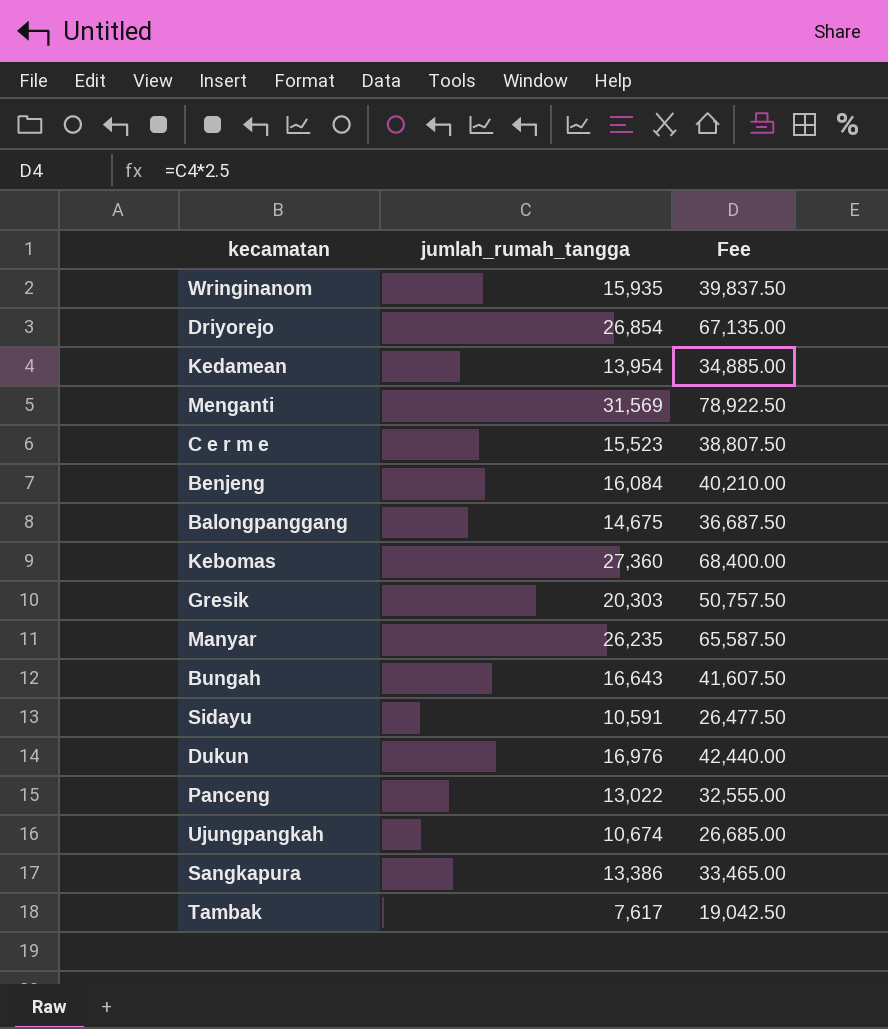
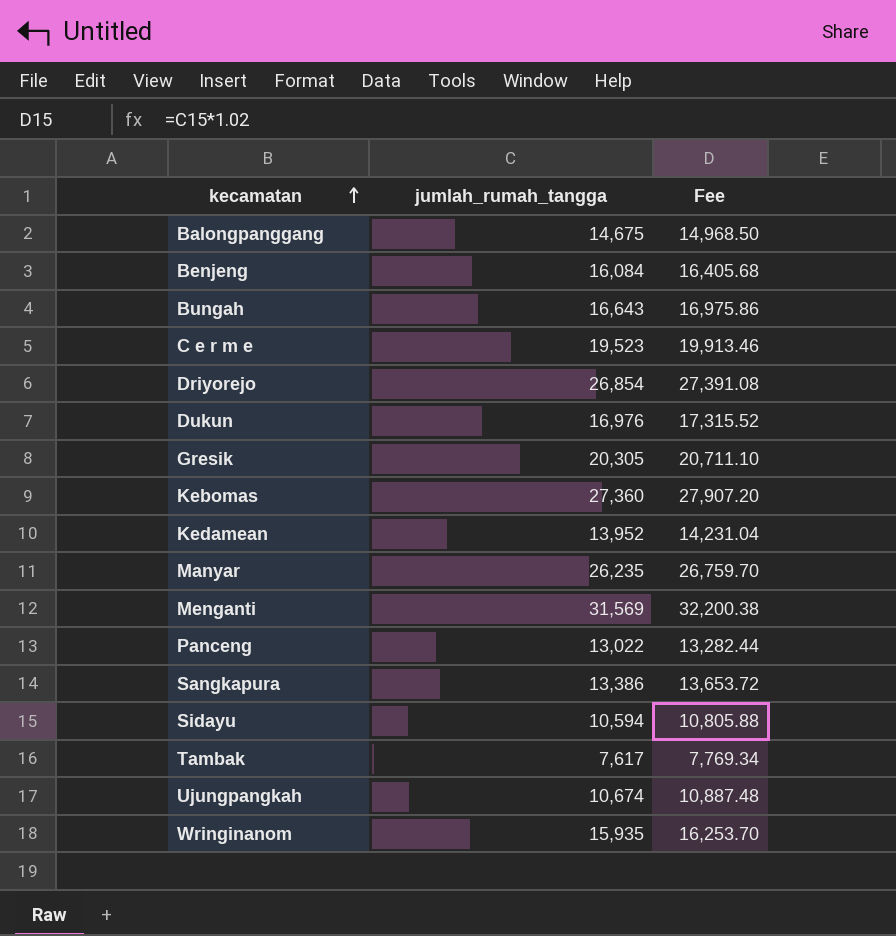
row order: none -> kecamatan ascending
column Fee | formula: [jumlah_rumah_tangga] * 2.5 -> [jumlah_rumah_tangga] * 1.02
C e r m e | jumlah_rumah_tangga: 15,523 -> 19,523
Gresik | jumlah_rumah_tangga: 20,303 -> 20,305
Kedamean | jumlah_rumah_tangga: 13,954 -> 13,952
Sidayu | jumlah_rumah_tangga: 10,591 -> 10,594

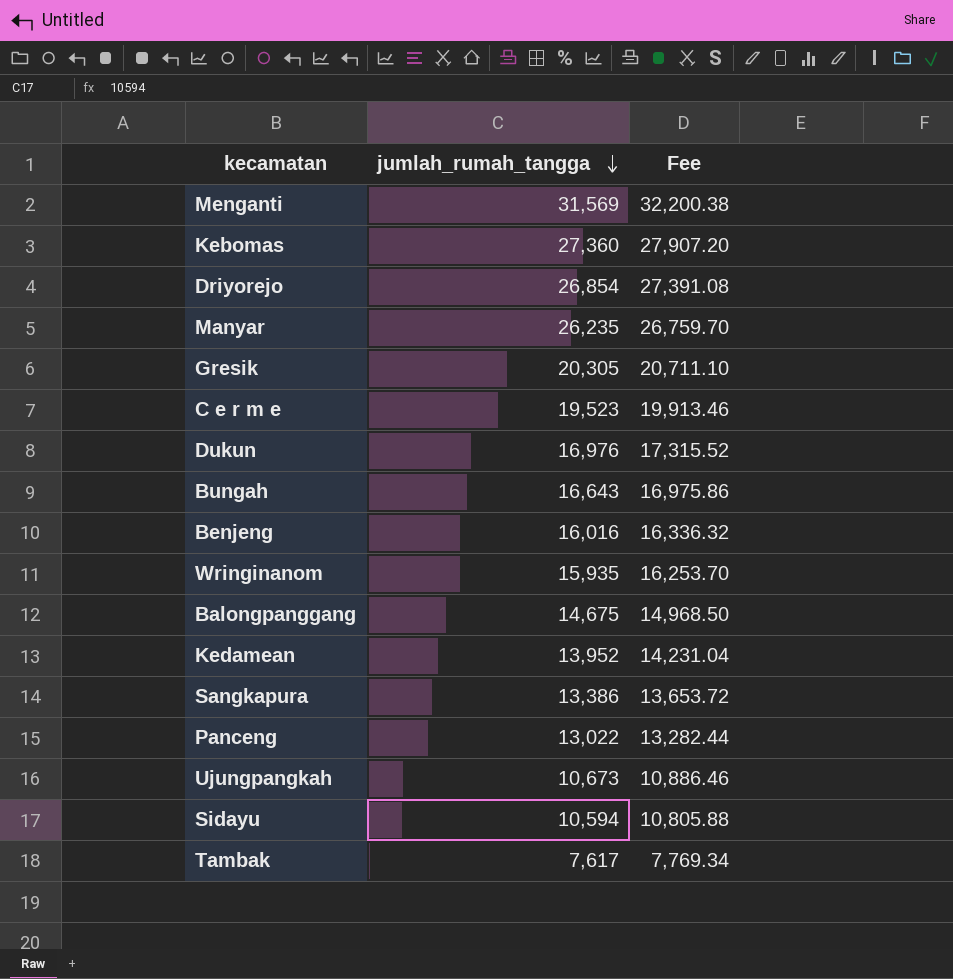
row order: kecamatan ascending -> jumlah_rumah_tangga descending
Benjeng | jumlah_rumah_tangga: 16,084 -> 16,016
Benjeng | Fee: 16,405.68 -> 16,336.32
Ujungpangkah | jumlah_rumah_tangga: 10,674 -> 10,673
Ujungpangkah | Fee: 10,887.48 -> 10,886.46

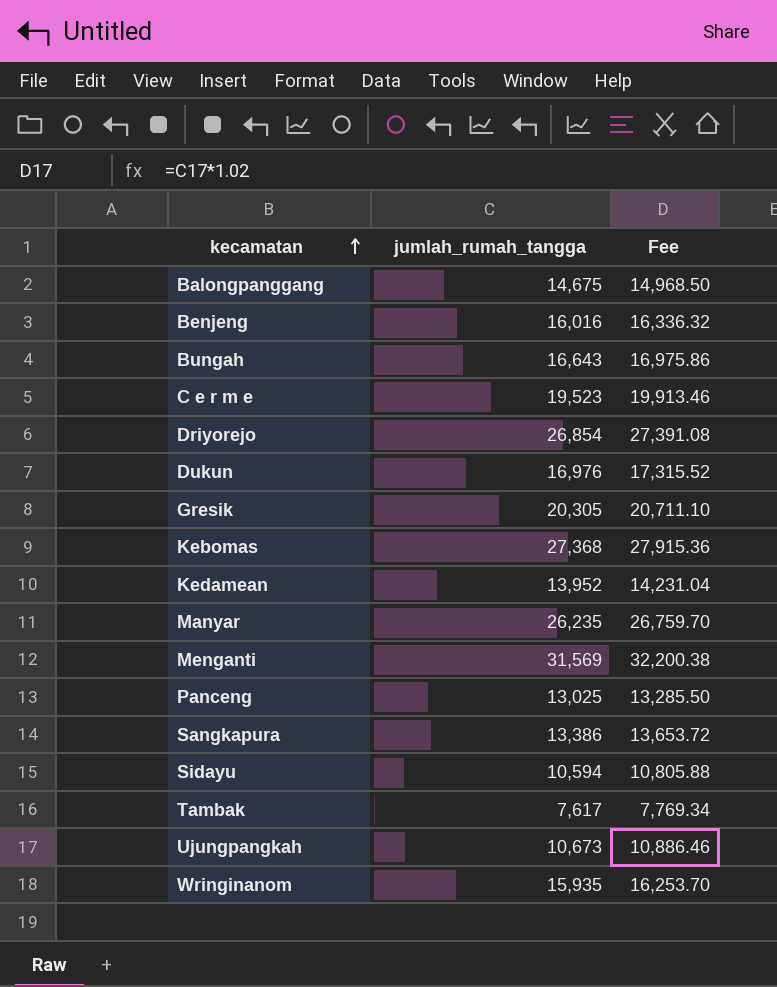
row order: jumlah_rumah_tangga descending -> kecamatan ascending
Kebomas | jumlah_rumah_tangga: 27,360 -> 27,368
Kebomas | Fee: 27,907.20 -> 27,915.36
Panceng | jumlah_rumah_tangga: 13,022 -> 13,025
Panceng | Fee: 13,282.44 -> 13,285.50

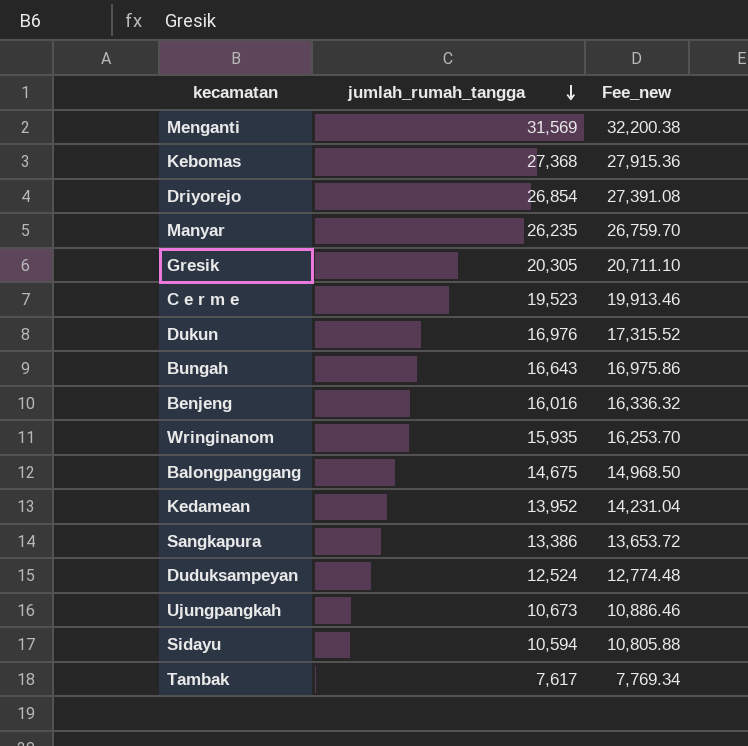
row order: kecamatan ascending -> jumlah_rumah_tangga descending
column name: Fee -> Fee_new
row Panceng: 13,025 | 13,285.50 -> none
row Duduksampeyan: none -> 12,524 | 12,774.48

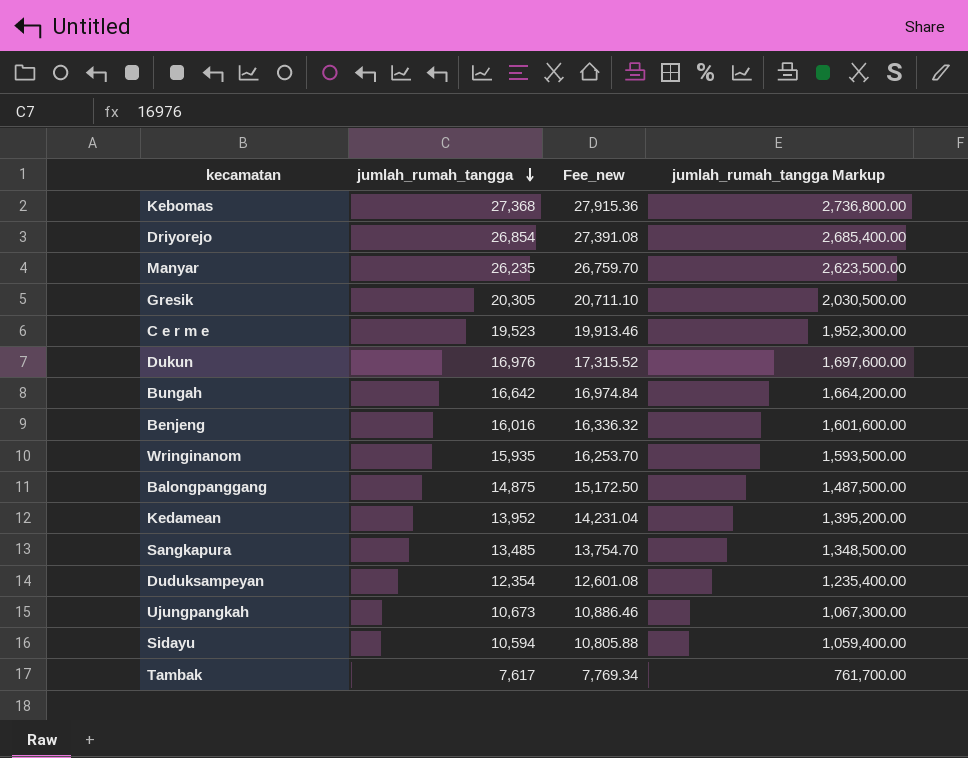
column jumlah_rumah_tangga Markup | formula: none -> [jumlah_rumah_tangga] * 100
row Menganti: 31,569 | 32,200.38 -> none
Bungah | jumlah_rumah_tangga: 16,643 -> 16,642
Bungah | Fee_new: 16,975.86 -> 16,974.84
Balongpanggang | jumlah_rumah_tangga: 14,675 -> 14,875
Balongpanggang | Fee_new: 14,968.50 -> 15,172.50
Sangkapura | jumlah_rumah_tangga: 13,386 -> 13,485
Sangkapura | Fee_new: 13,653.72 -> 13,754.70
Duduksampeyan | jumlah_rumah_tangga: 12,524 -> 12,354
Duduksampeyan | Fee_new: 12,774.48 -> 12,601.08

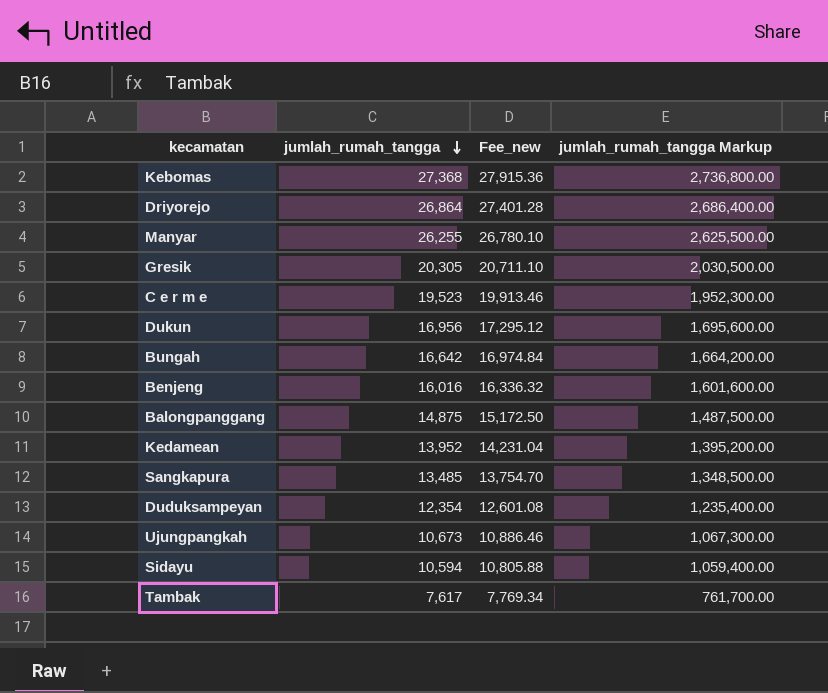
row Wringinanom: 15,935 | 16,253.70 | 1,593,500.00 -> none
Driyorejo | jumlah_rumah_tangga: 26,854 -> 26,864
Driyorejo | Fee_new: 27,391.08 -> 27,401.28
Driyorejo | jumlah_rumah_tangga Markup: 2,685,400.00 -> 2,686,400.00
Manyar | jumlah_rumah_tangga: 26,235 -> 26,255
Manyar | Fee_new: 26,759.70 -> 26,780.10
Manyar | jumlah_rumah_tangga Markup: 2,623,500.00 -> 2,625,500.00
Dukun | jumlah_rumah_tangga: 16,976 -> 16,956
Dukun | Fee_new: 17,315.52 -> 17,295.12
Dukun | jumlah_rumah_tangga Markup: 1,697,600.00 -> 1,695,600.00

